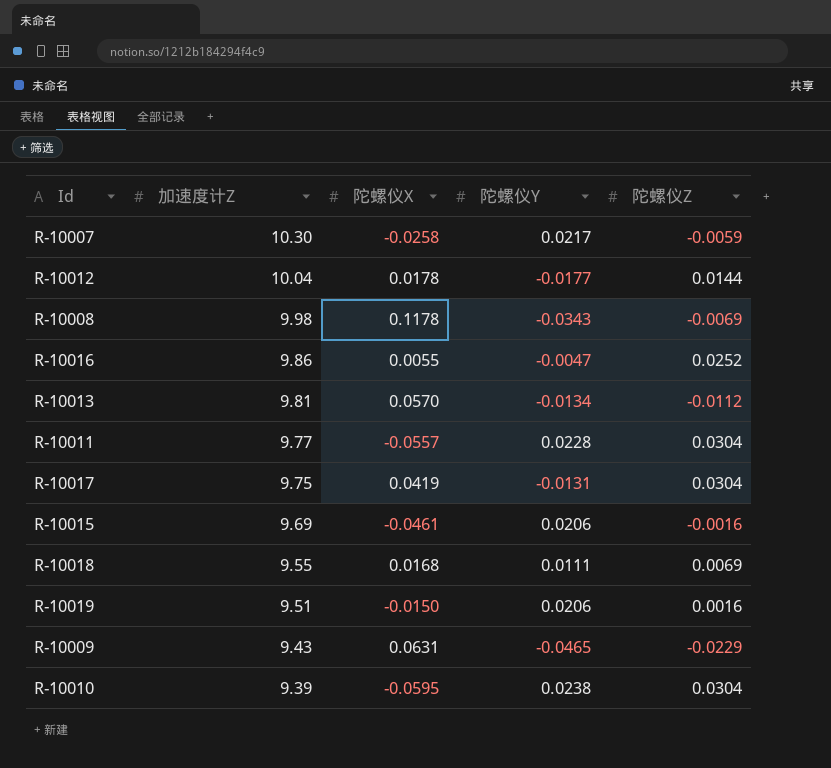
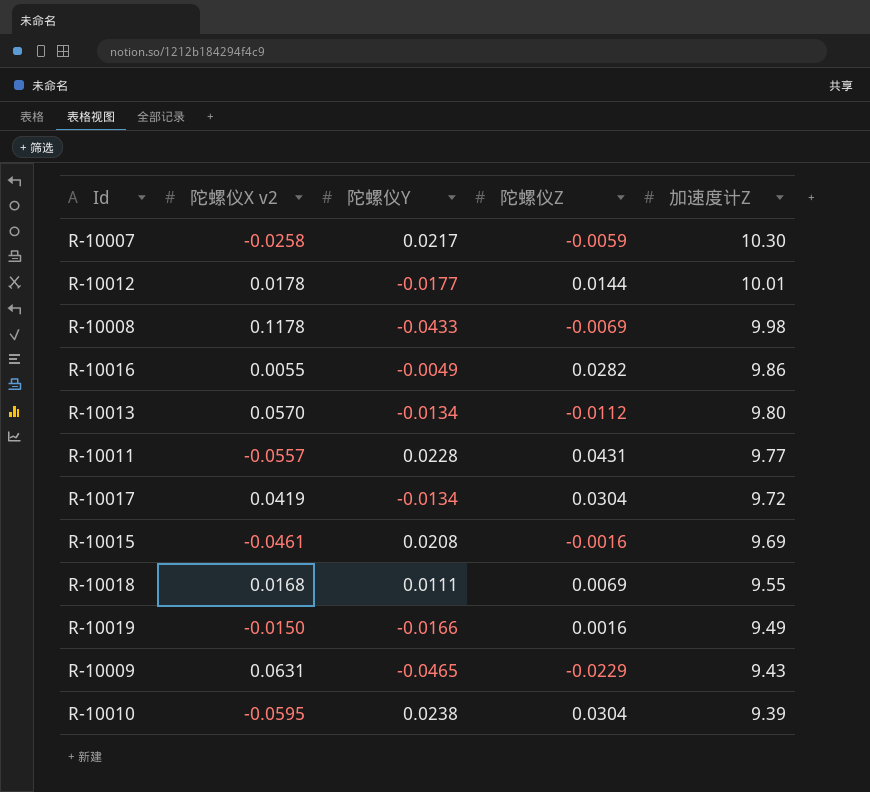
column name: 陀螺仪X -> 陀螺仪X v2
column 加速度计Z | position: 2 -> 5
R-10012 | 加速度计Z: 10.04 -> 10.01
R-10008 | 陀螺仪Y: -0.0343 -> -0.0433
R-10016 | 陀螺仪Y: -0.0047 -> -0.0049
R-10016 | 陀螺仪Z: 0.0252 -> 0.0282
R-10013 | 加速度计Z: 9.81 -> 9.80
R-10011 | 陀螺仪Z: 0.0304 -> 0.0431
R-10017 | 陀螺仪Y: -0.0131 -> -0.0134
R-10017 | 加速度计Z: 9.75 -> 9.72
R-10015 | 陀螺仪Y: 0.0206 -> 0.0208
R-10019 | 陀螺仪Y: 0.0206 -> -0.0166
R-10019 | 加速度计Z: 9.51 -> 9.49

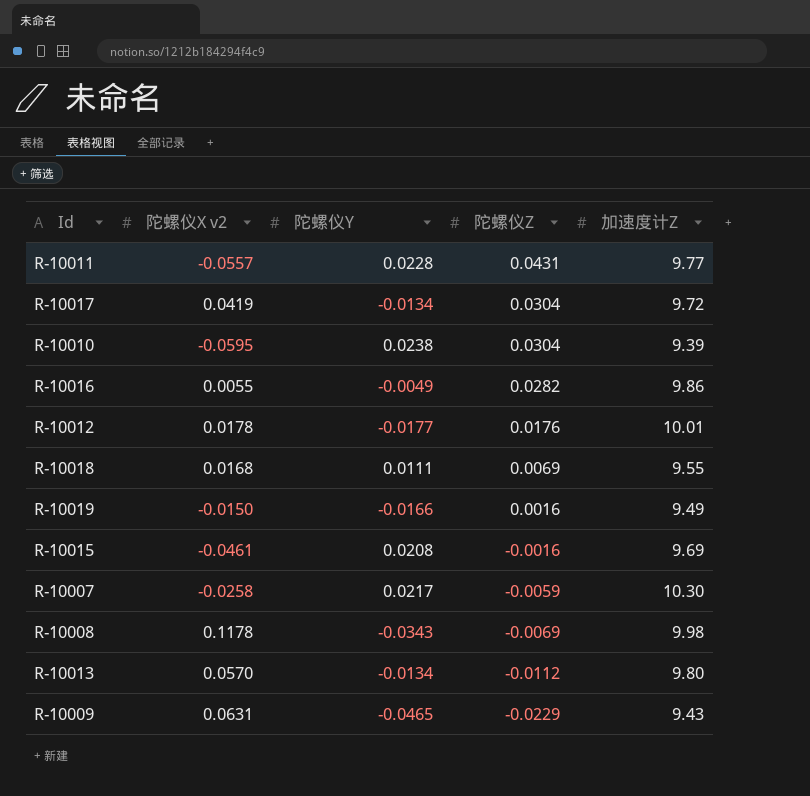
row order: 加速度计Z descending -> 陀螺仪Z descending
R-10012 | 陀螺仪Z: 0.0144 -> 0.0176
R-10008 | 陀螺仪Y: -0.0433 -> -0.0343

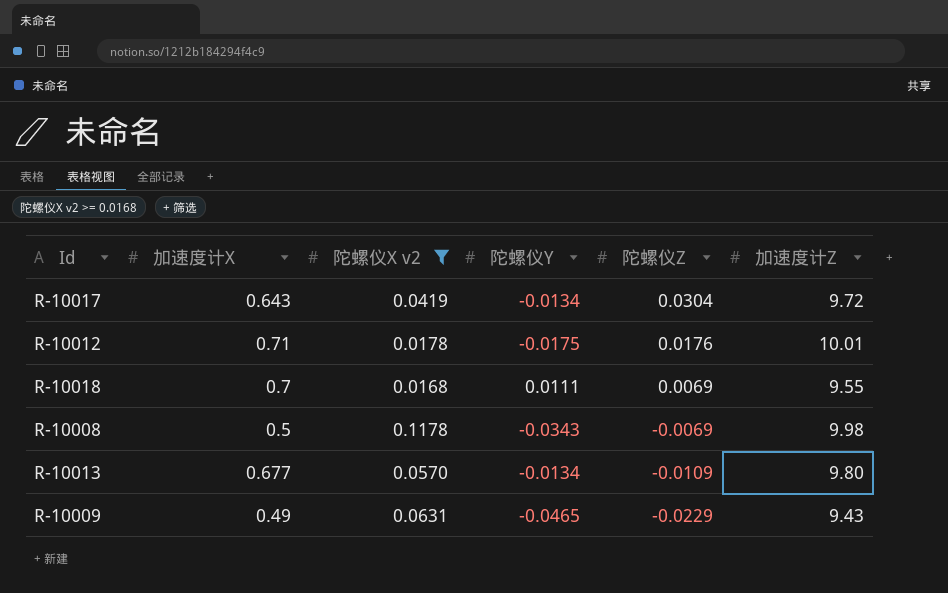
filter: none -> 陀螺仪X v2 >= 0.0168
column 加速度计X | position: none -> 2
R-10012 | 陀螺仪Y: -0.0177 -> -0.0175
R-10013 | 陀螺仪Z: -0.0112 -> -0.0109

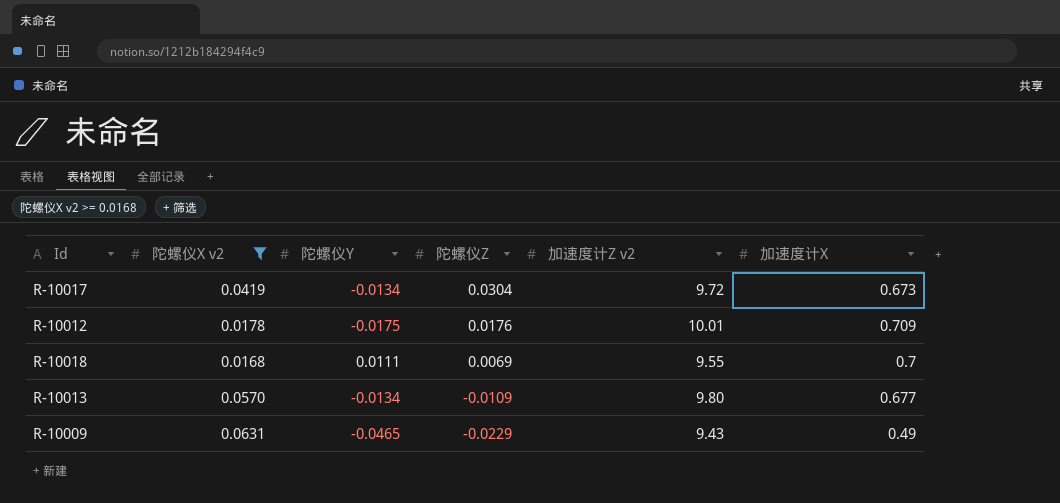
column name: 加速度计Z -> 加速度计Z v2
column 加速度计X | position: 2 -> 6
row R-10008: 0.5 | 0.1178 | -0.0343 | -0.0069 | 9.98 -> none
R-10017 | 加速度计X: 0.643 -> 0.673
R-10012 | 加速度计X: 0.71 -> 0.709

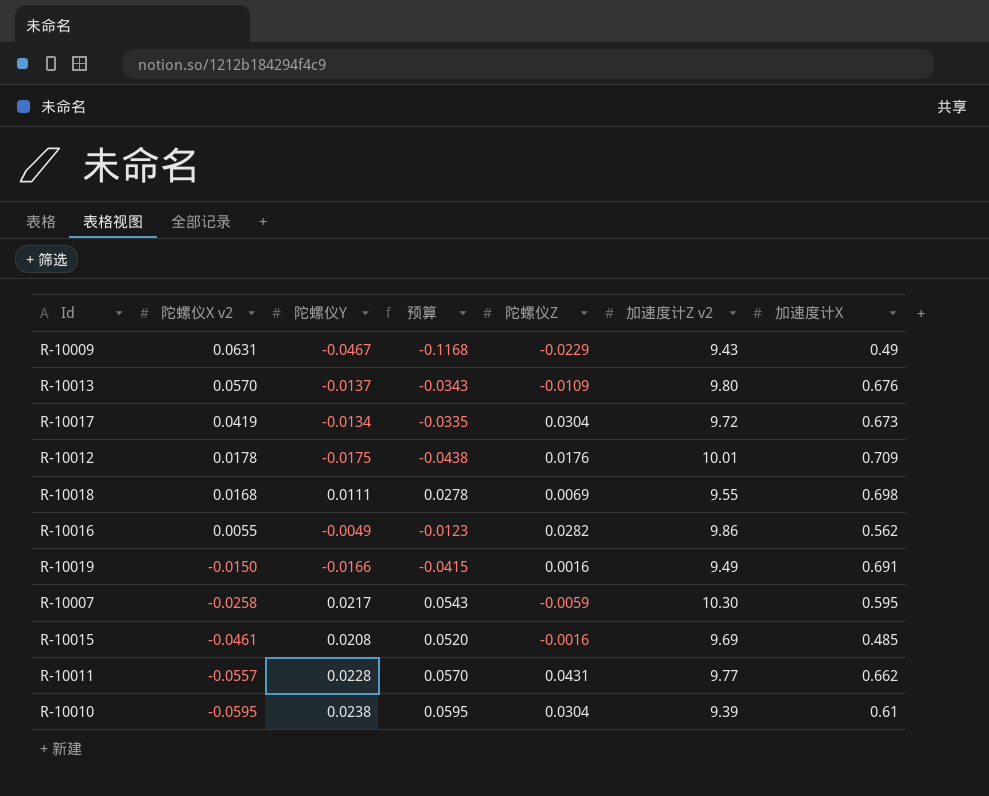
filter: 陀螺仪X v2 >= 0.0168 -> none
row order: 陀螺仪Z descending -> 陀螺仪X v2 descending
column 预算 | formula: none -> [陀螺仪Y] * 2.5
R-10009 | 陀螺仪Y: -0.0465 -> -0.0467
R-10013 | 陀螺仪Y: -0.0134 -> -0.0137
R-10013 | 加速度计X: 0.677 -> 0.676
R-10018 | 加速度计X: 0.7 -> 0.698

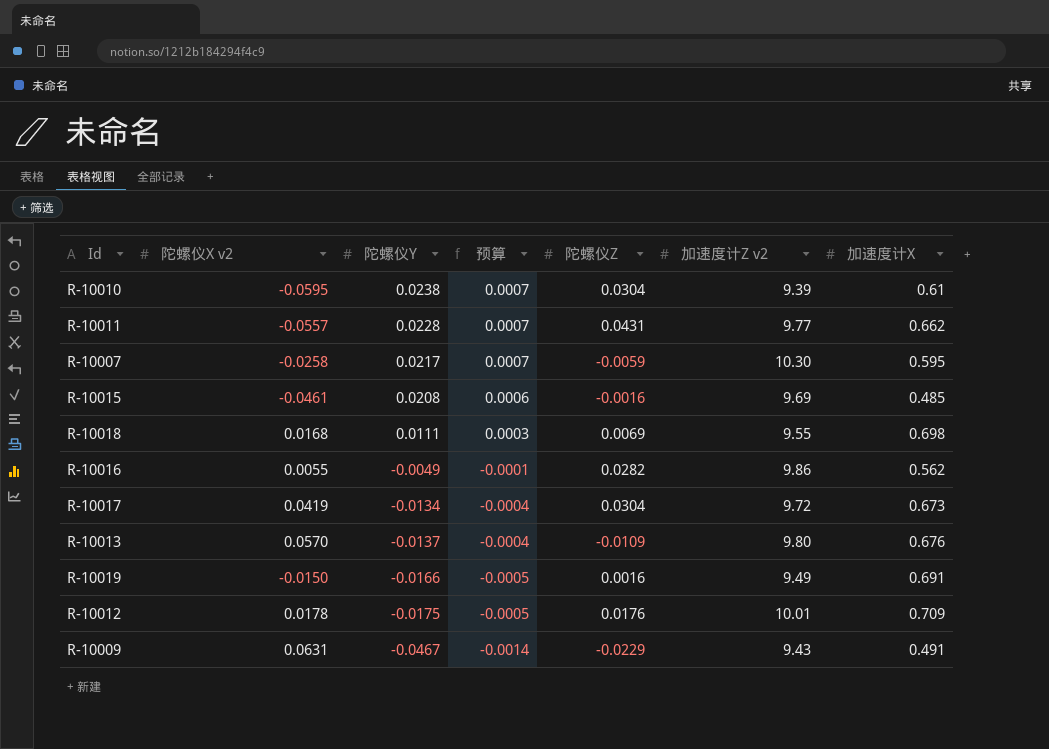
row order: 陀螺仪X v2 descending -> 陀螺仪Y descending
column 预算 | formula: [陀螺仪Y] * 2.5 -> [陀螺仪Y] * 0.03
R-10009 | 加速度计X: 0.49 -> 0.491

